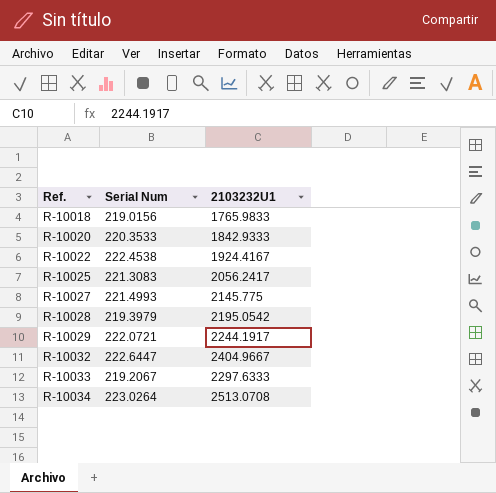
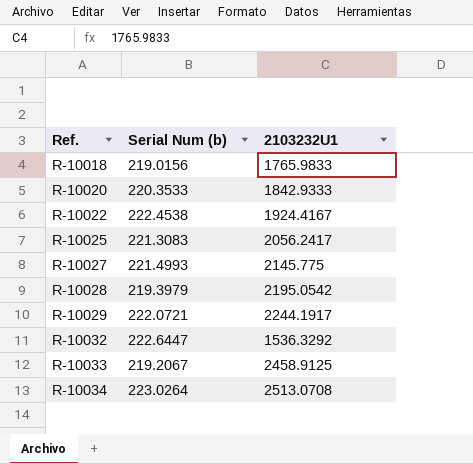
column name: Serial Num -> Serial Num (b)
R-10032 | 2103232U1: 2404.9667 -> 1536.3292
R-10033 | 2103232U1: 2297.6333 -> 2458.9125

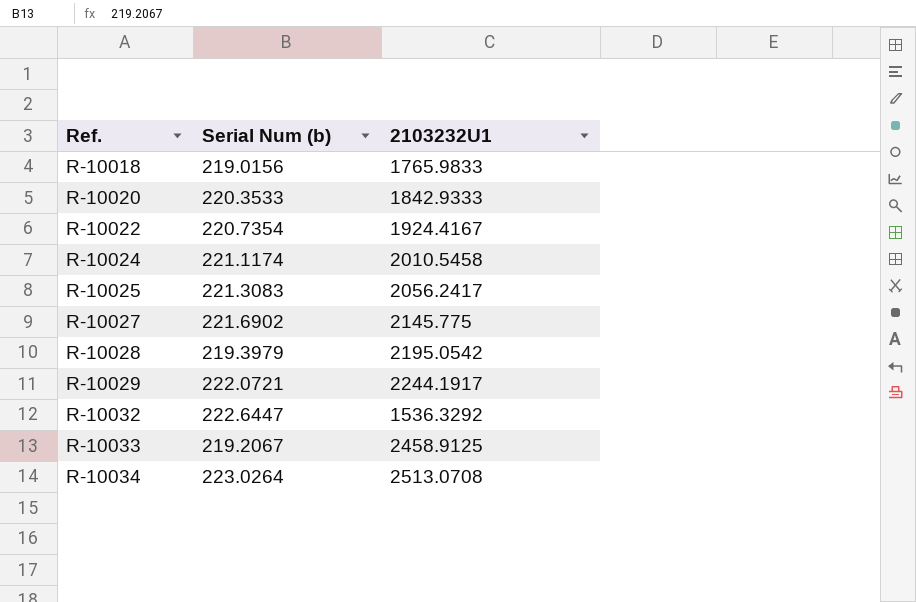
R-10022 | Serial Num (b): 222.4538 -> 220.7354
row R-10024: none -> 221.1174 | 2010.5458
R-10027 | Serial Num (b): 221.4993 -> 221.6902

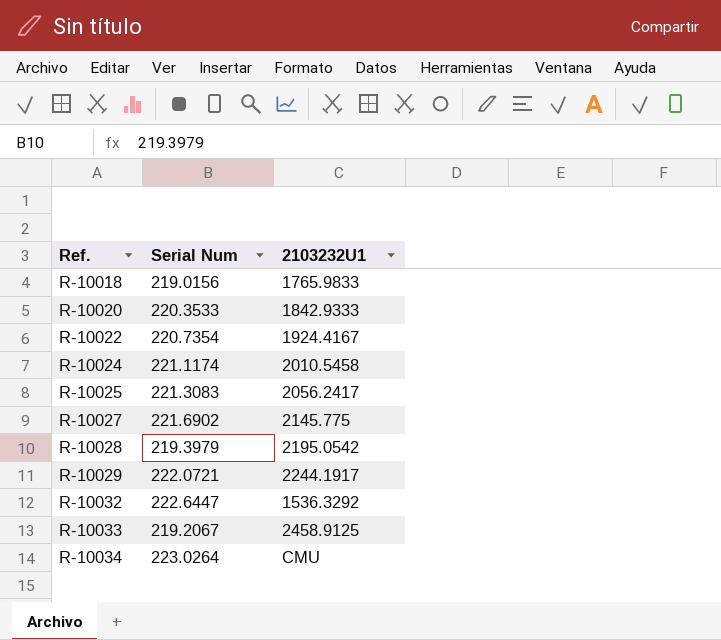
column name: Serial Num (b) -> Serial Num
R-10034 | 2103232U1: 2513.0708 -> CMU

